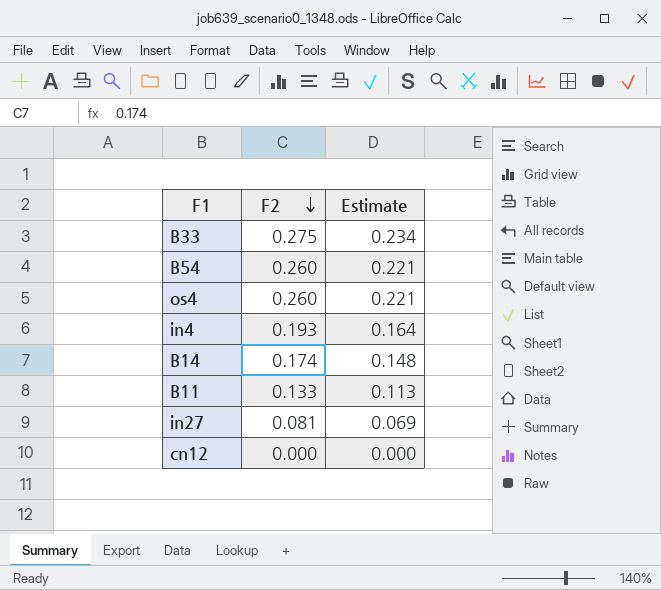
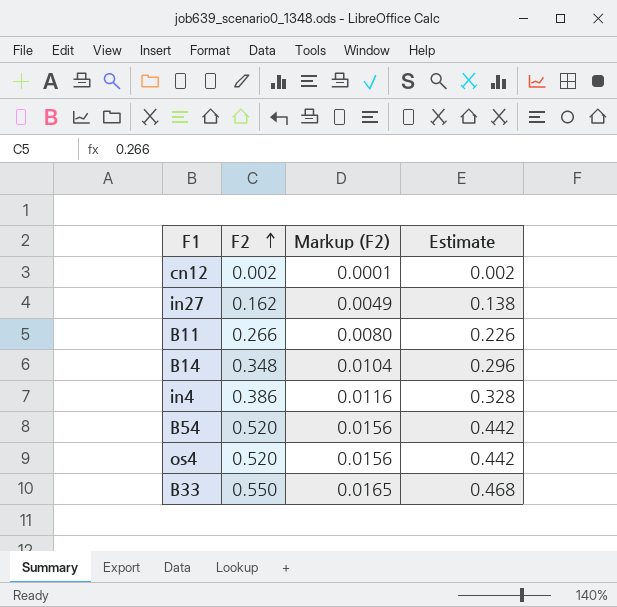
row order: F2 descending -> F2 ascending
column Markup (F2) | formula: none -> [F2] * 0.03
cn12 | F2: 0.000 -> 0.002
cn12 | Estimate: 0.000 -> 0.002
in27 | F2: 0.081 -> 0.162
in27 | Estimate: 0.069 -> 0.138
B11 | F2: 0.133 -> 0.266
B11 | Estimate: 0.113 -> 0.226
B14 | F2: 0.174 -> 0.348
B14 | Estimate: 0.148 -> 0.296
in4 | F2: 0.193 -> 0.386
in4 | Estimate: 0.164 -> 0.328
B54 | F2: 0.260 -> 0.520
B54 | Estimate: 0.221 -> 0.442
os4 | F2: 0.260 -> 0.520
os4 | Estimate: 0.221 -> 0.442
B33 | F2: 0.275 -> 0.550
B33 | Estimate: 0.234 -> 0.468

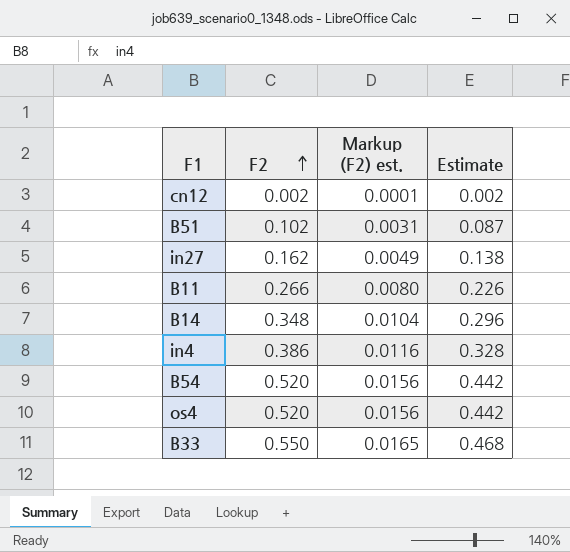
column name: Markup (F2) -> Markup (F2) est.
row B51: none -> 0.102 | 0.0031 | 0.087

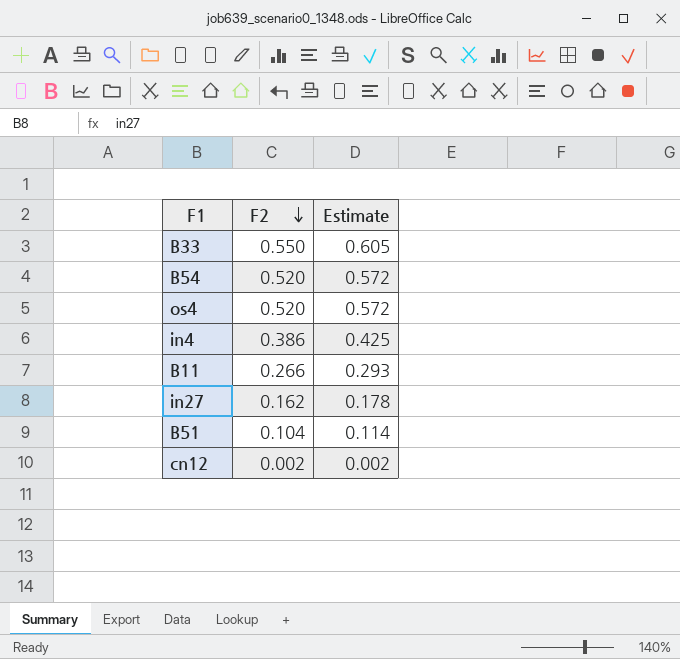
row order: F2 ascending -> F2 descending
column Markup (F2) est. | formula: [F2] * 0.03 -> none
column Estimate | formula: [F2] * 0.85 -> [F2] * 1.1
row B14: 0.348 | 0.0104 | 0.296 -> none
B51 | F2: 0.102 -> 0.104

